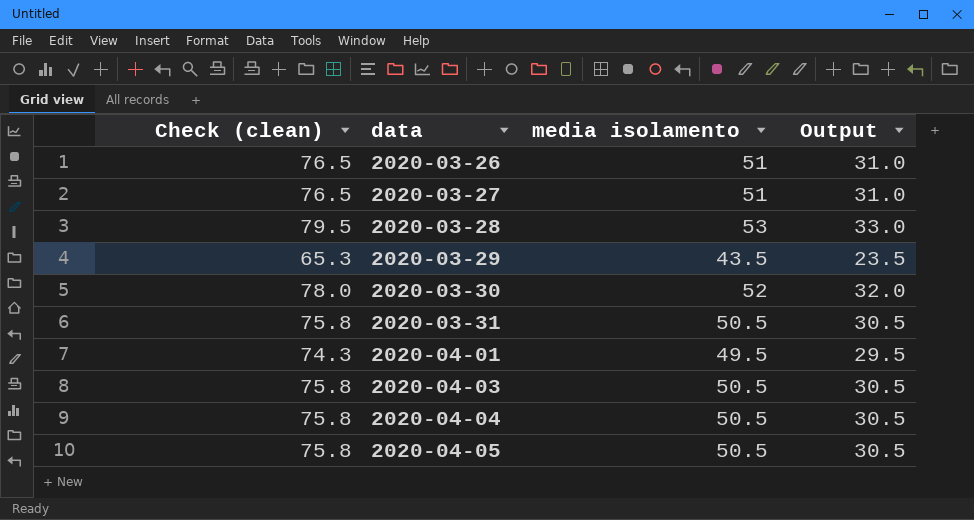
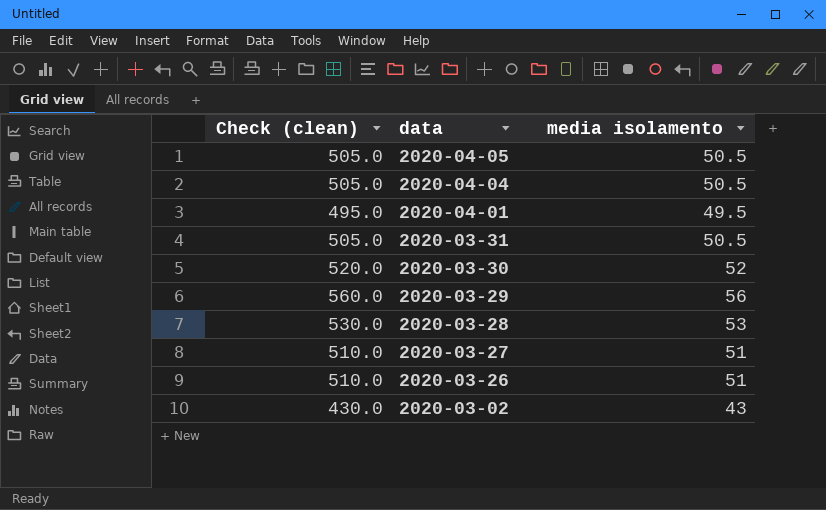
row order: data ascending -> data descending
column Output | formula: [media isolamento] - 20 -> none
column Check (clean) | formula: [media isolamento] * 1.5 -> [media isolamento] * 10
row 2020-04-03: 75.8 | 50.5 | 30.5 -> none
2020-03-29 | media isolamento: 43.5 -> 56
row 2020-03-02: none -> 430.0 | 43

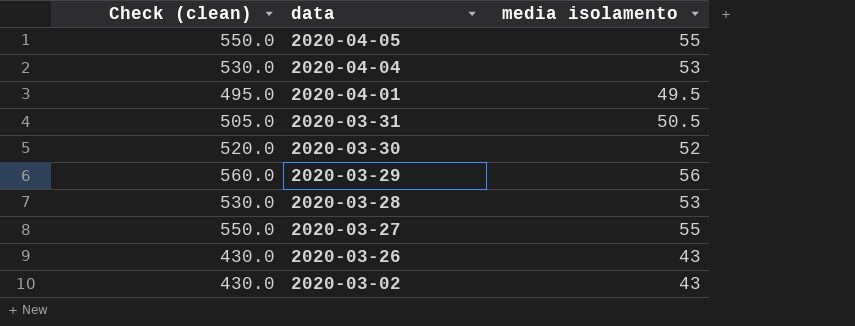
2020-04-05 | Check (clean): 505.0 -> 550.0
2020-04-05 | media isolamento: 50.5 -> 55
2020-04-04 | Check (clean): 505.0 -> 530.0
2020-04-04 | media isolamento: 50.5 -> 53
2020-03-27 | Check (clean): 510.0 -> 550.0
2020-03-27 | media isolamento: 51 -> 55
2020-03-26 | Check (clean): 510.0 -> 430.0
2020-03-26 | media isolamento: 51 -> 43

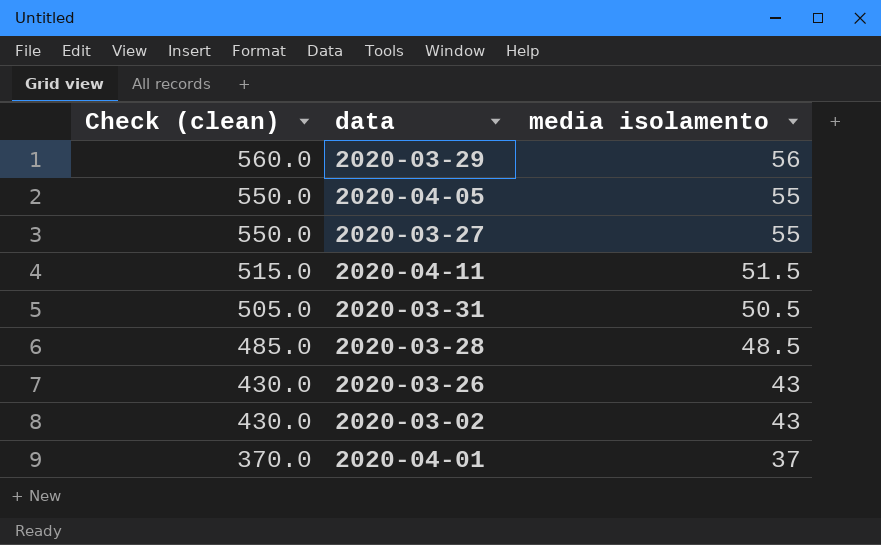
row order: data descending -> Check (clean) descending
row 2020-04-04: 530.0 | 53 -> none
row 2020-03-30: 520.0 | 52 -> none
row 2020-04-11: none -> 515.0 | 51.5
2020-03-28 | Check (clean): 530.0 -> 485.0
2020-03-28 | media isolamento: 53 -> 48.5
2020-04-01 | Check (clean): 495.0 -> 370.0
2020-04-01 | media isolamento: 49.5 -> 37

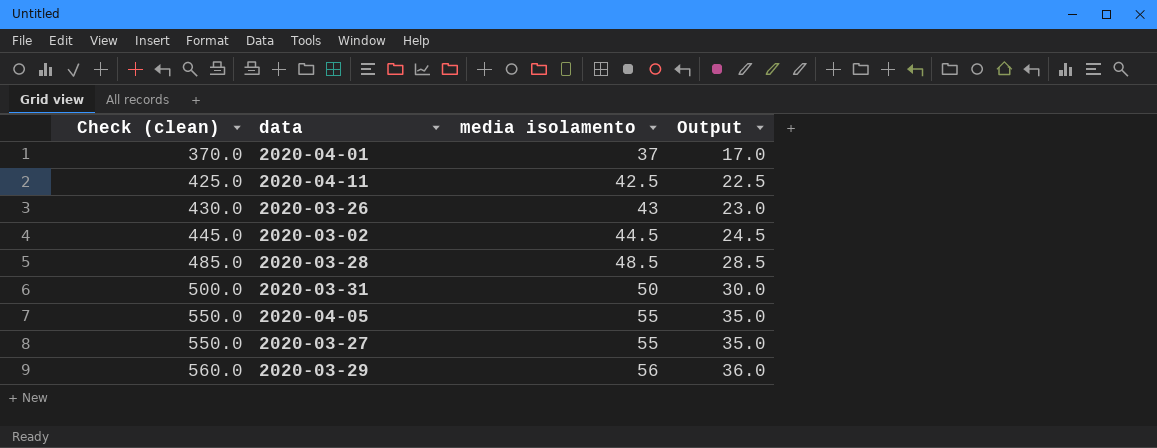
row order: Check (clean) descending -> Check (clean) ascending
column Output | formula: none -> [media isolamento] - 20
2020-04-11 | Check (clean): 515.0 -> 425.0
2020-04-11 | media isolamento: 51.5 -> 42.5
2020-03-02 | Check (clean): 430.0 -> 445.0
2020-03-02 | media isolamento: 43 -> 44.5
2020-03-31 | Check (clean): 505.0 -> 500.0
2020-03-31 | media isolamento: 50.5 -> 50

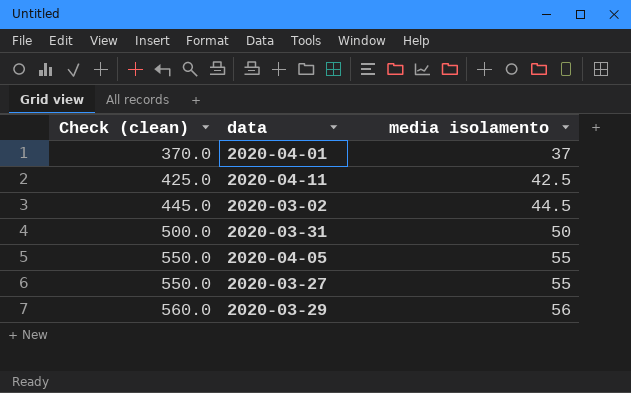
column Output | formula: [media isolamento] - 20 -> none
row 2020-03-26: 430.0 | 43 | 23.0 -> none
row 2020-03-28: 485.0 | 48.5 | 28.5 -> none

